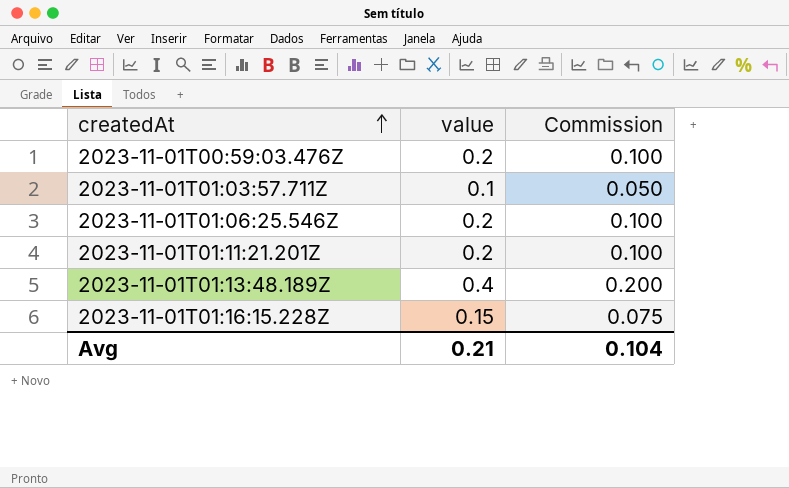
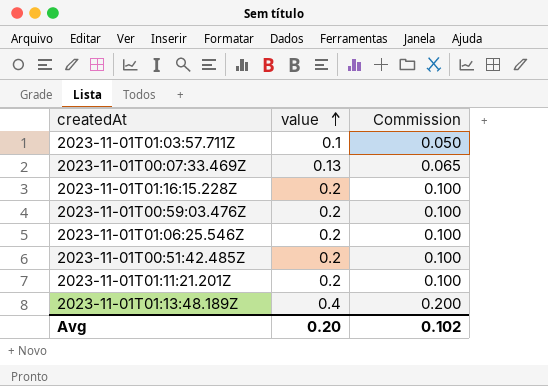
row order: createdAt ascending -> value ascending
row 2023-11-01T00:07:33.469Z: none -> 0.13 | 0.065
2023-11-01T01:16:15.228Z | value: 0.15 -> 0.2
2023-11-01T01:16:15.228Z | Commission: 0.075 -> 0.100
row 2023-11-01T00:51:42.485Z: none -> 0.2 | 0.100
Avg | value: 0.21 -> 0.20
Avg | Commission: 0.104 -> 0.102

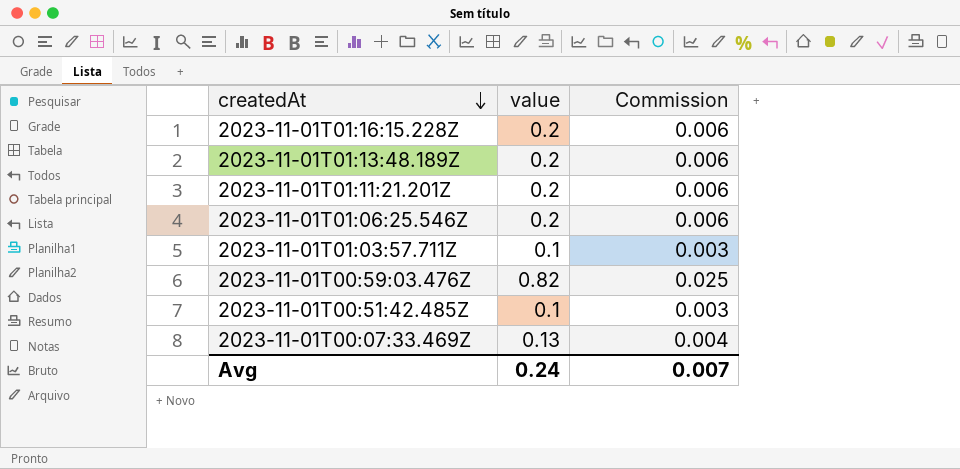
row order: value ascending -> createdAt descending
column Commission | formula: [value] * 0.5 -> [value] * 0.03
2023-11-01T01:13:48.189Z | value: 0.4 -> 0.2
2023-11-01T00:59:03.476Z | value: 0.2 -> 0.82
2023-11-01T00:51:42.485Z | value: 0.2 -> 0.1
Avg | value: 0.20 -> 0.24
Avg | Commission: 0.102 -> 0.007

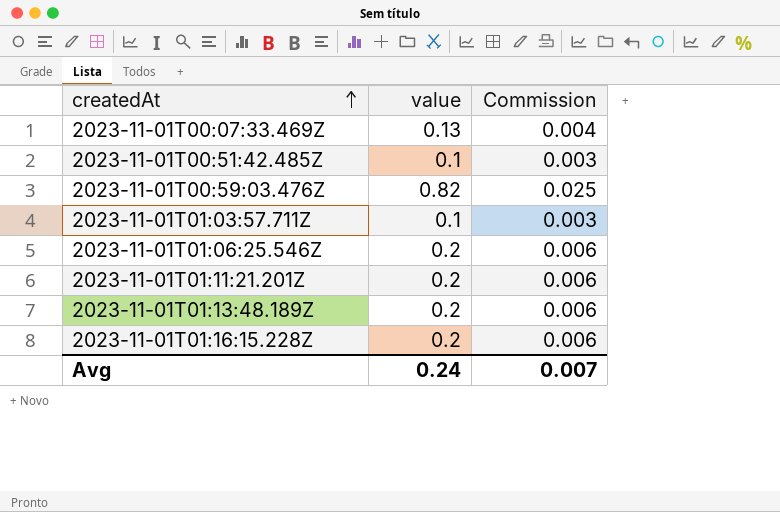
row order: createdAt descending -> createdAt ascending

